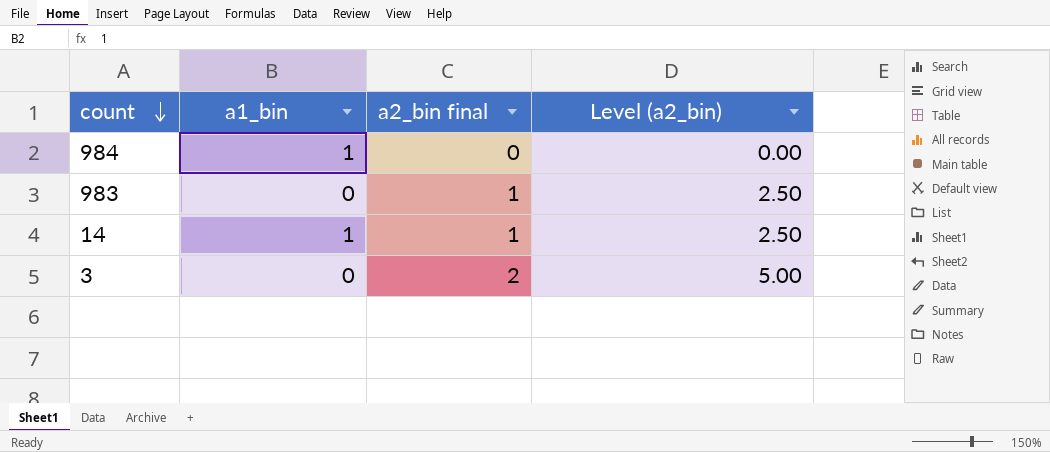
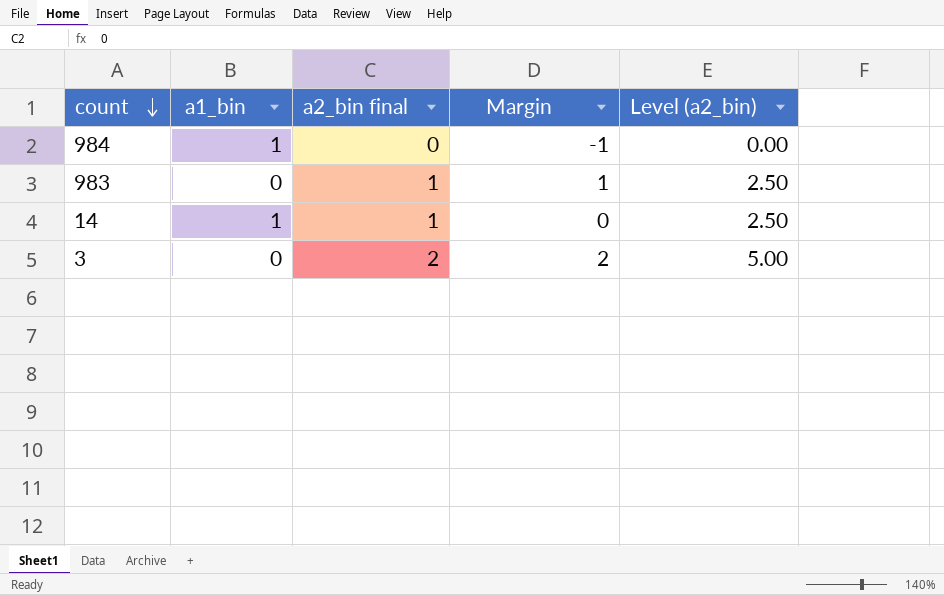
column Margin | formula: none -> [a2_bin final] - [a1_bin]

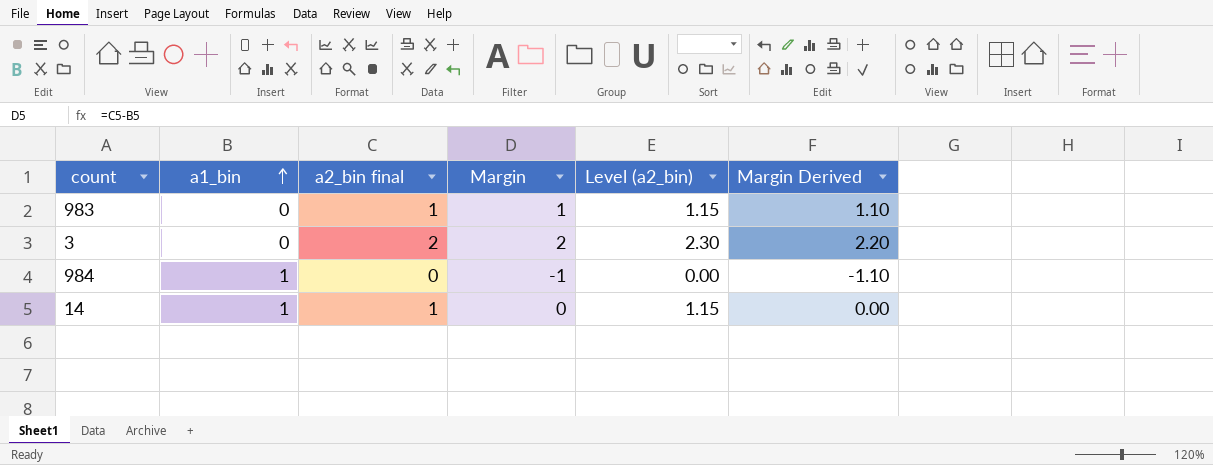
row order: count descending -> a1_bin ascending
column Level (a2_bin) | formula: [a2_bin final] * 2.5 -> [a2_bin final] * 1.15
column Margin Derived | formula: none -> [Margin] * 1.1

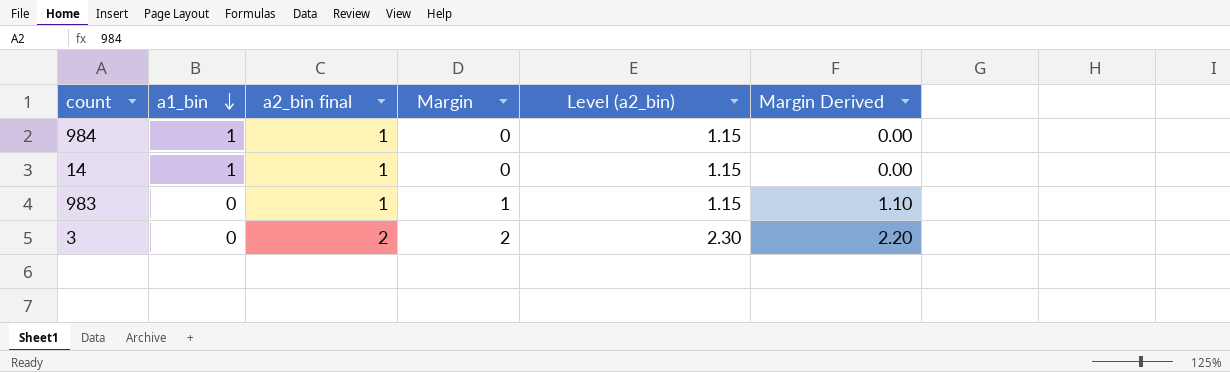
row order: a1_bin ascending -> a1_bin descending
984 | a2_bin final: 0 -> 1
984 | Margin: -1 -> 0
984 | Level (a2_bin): 0.00 -> 1.15
984 | Margin Derived: -1.10 -> 0.00

